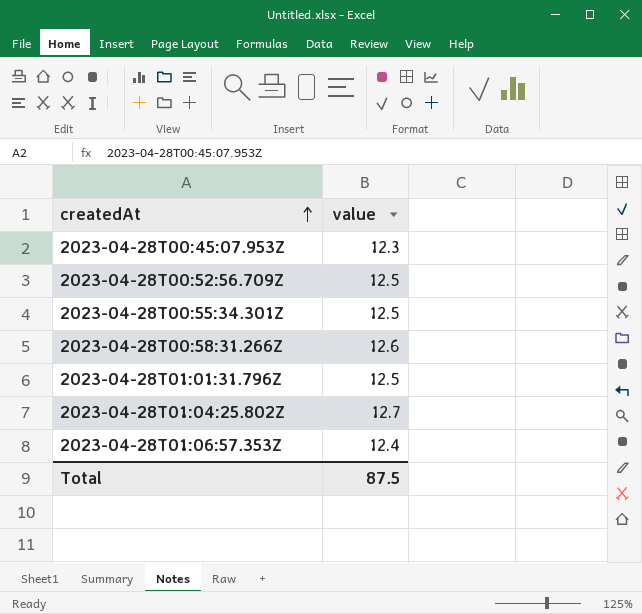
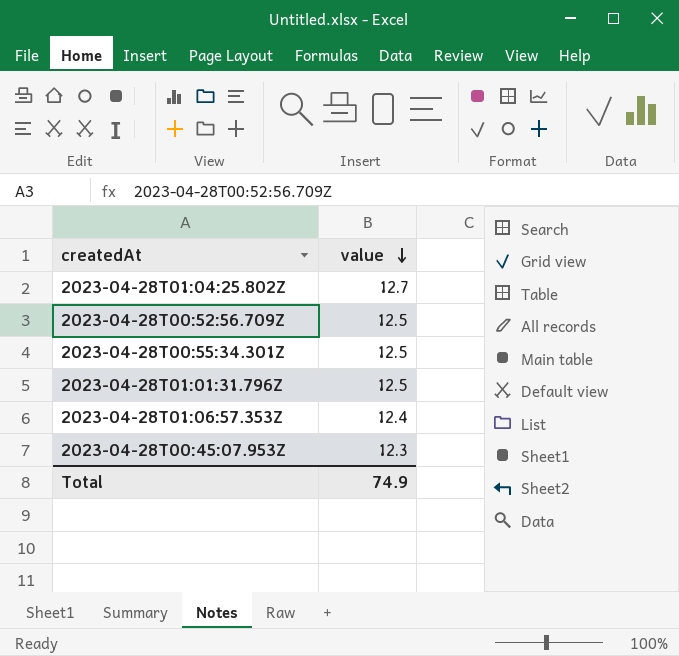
row order: createdAt ascending -> value descending
row 2023-04-28T00:58:31.266Z: 12.6 -> none
Total | value: 87.5 -> 74.9

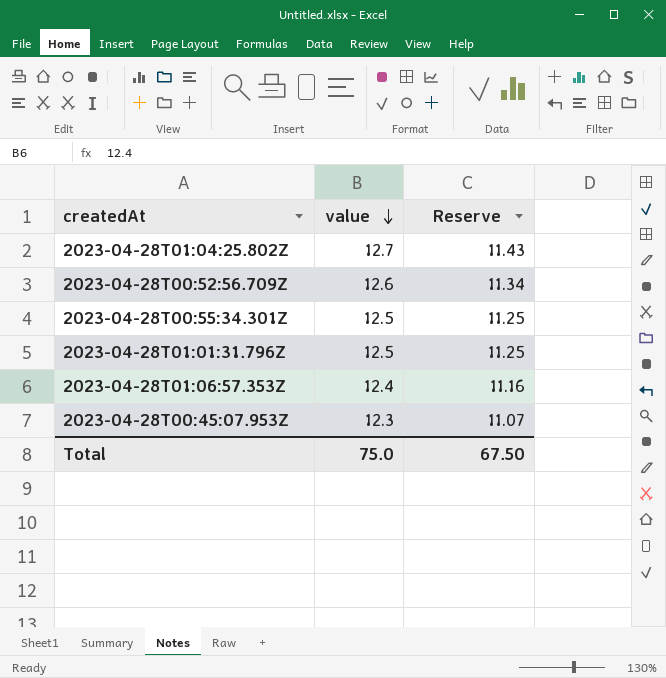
column Reserve | formula: none -> [value] * 0.9
2023-04-28T00:52:56.709Z | value: 12.5 -> 12.6
Total | value: 74.9 -> 75.0

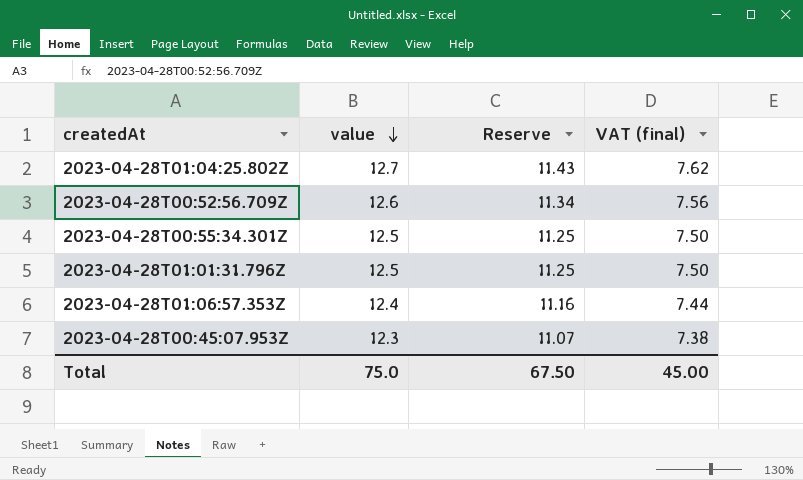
column VAT (final) | formula: none -> [value] * 0.6

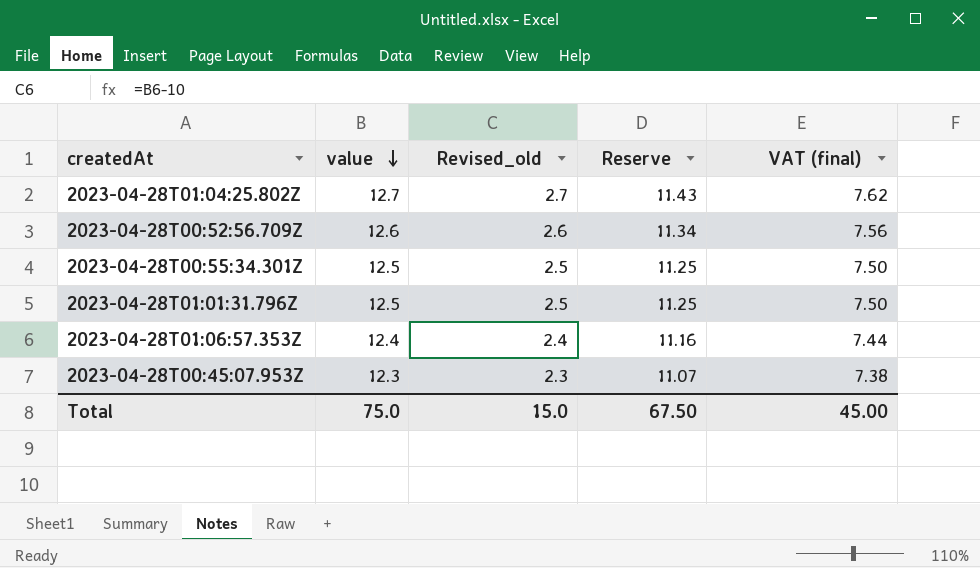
column Revised_old | formula: none -> [value] - 10

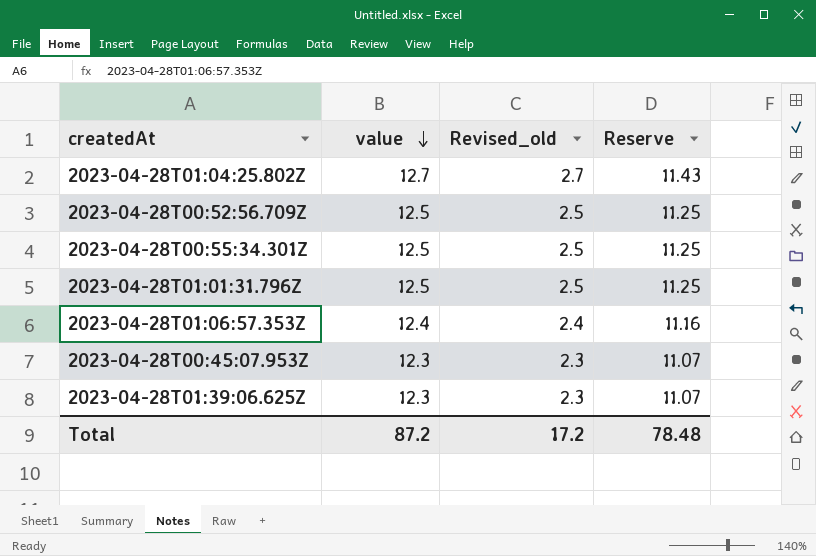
column VAT (final) | formula: [value] * 0.6 -> none
2023-04-28T00:52:56.709Z | value: 12.6 -> 12.5
2023-04-28T00:52:56.709Z | Revised_old: 2.6 -> 2.5
2023-04-28T00:52:56.709Z | Reserve: 11.34 -> 11.25
row 2023-04-28T01:39:06.625Z: none -> 12.3 | 2.3 | 11.07
Total | value: 75.0 -> 87.2
Total | Revised_old: 15.0 -> 17.2
Total | Reserve: 67.50 -> 78.48

